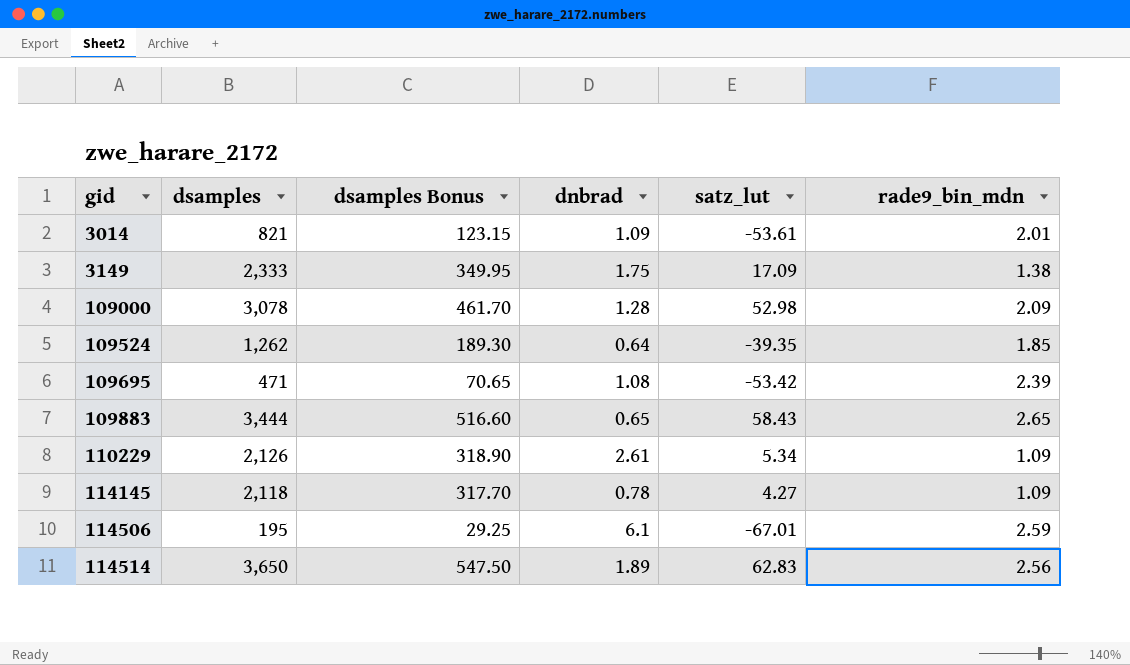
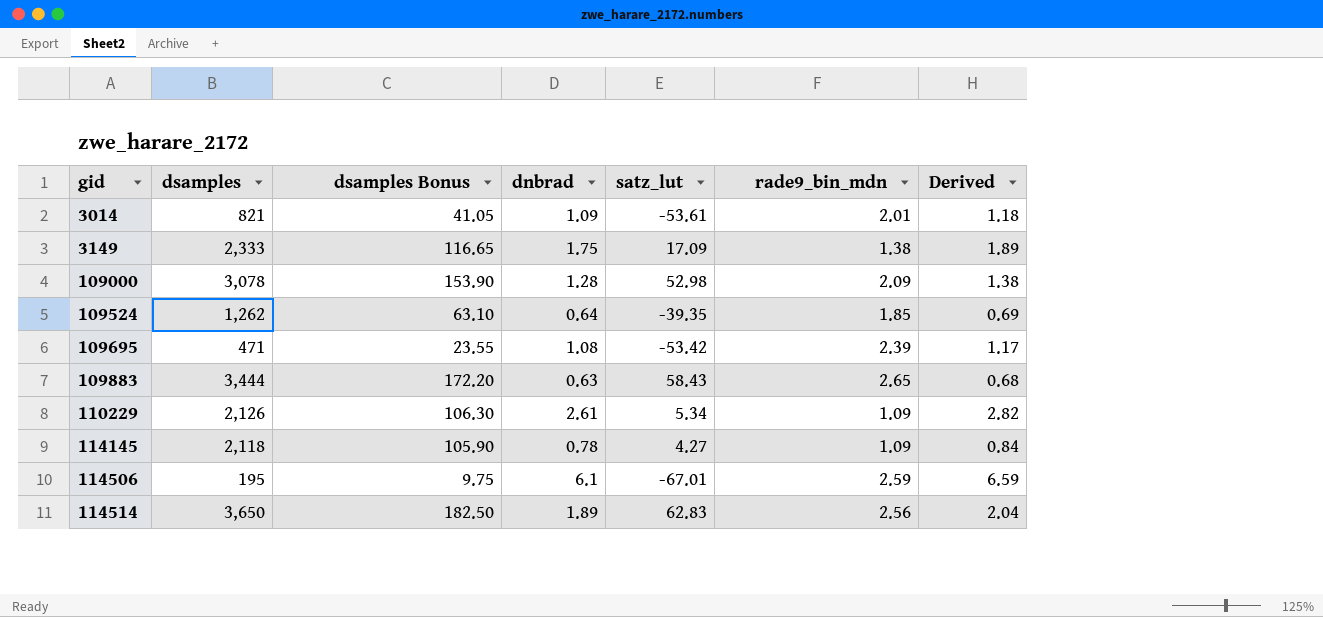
column dsamples Bonus | formula: [dsamples] * 0.15 -> [dsamples] * 0.05
column Derived | formula: none -> [dnbrad] * 1.08
109883 | dnbrad: 0.65 -> 0.63

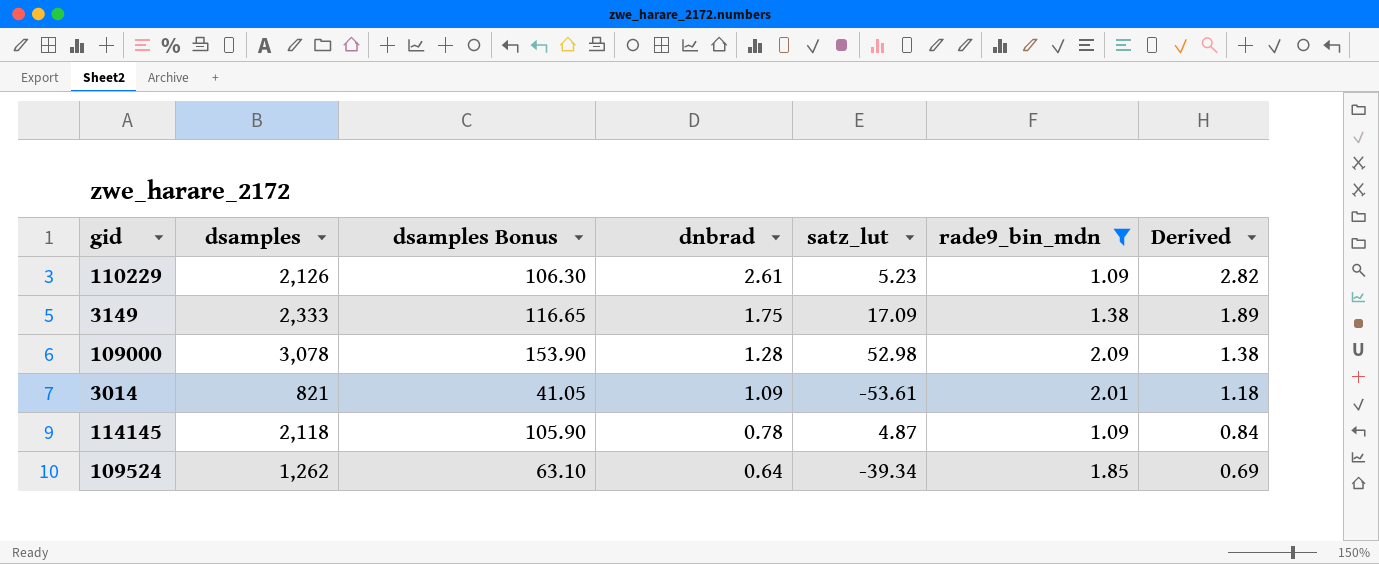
filter: none -> rade9_bin_mdn <= 2.09
row order: gid ascending -> dnbrad descending
110229 | satz_lut: 5.34 -> 5.23
114145 | satz_lut: 4.27 -> 4.87
109524 | satz_lut: -39.35 -> -39.34

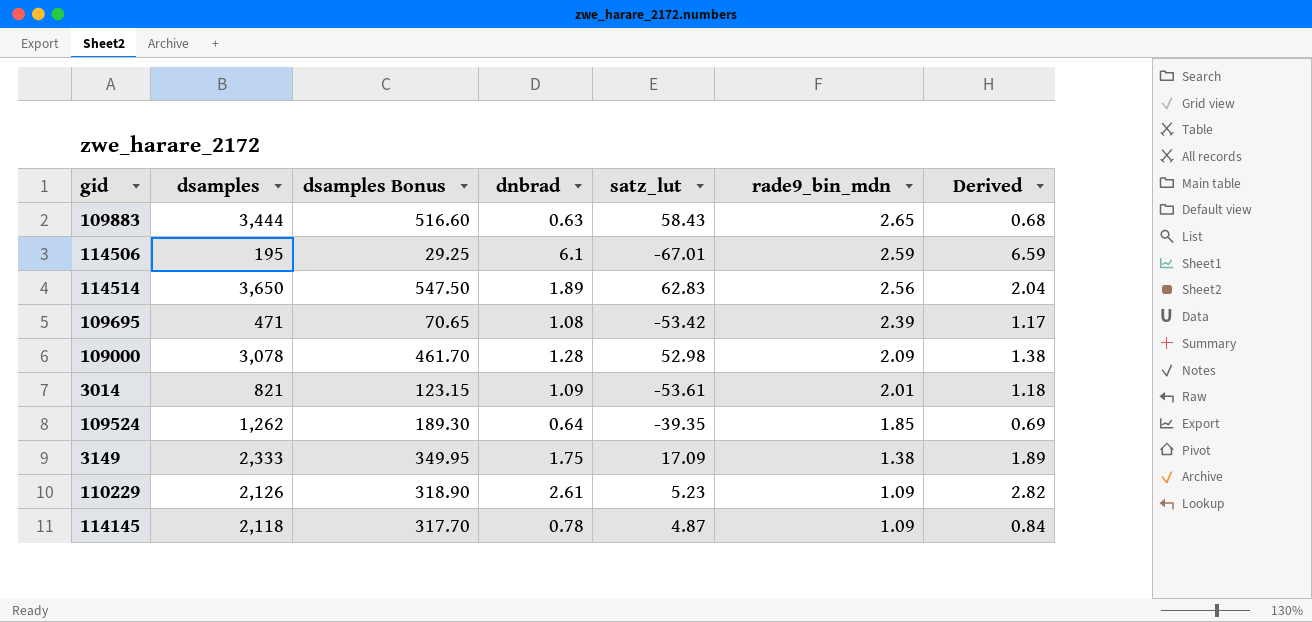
filter: rade9_bin_mdn <= 2.09 -> none
row order: dnbrad descending -> rade9_bin_mdn descending
column dsamples Bonus | formula: [dsamples] * 0.05 -> [dsamples] * 0.15
109524 | satz_lut: -39.34 -> -39.35

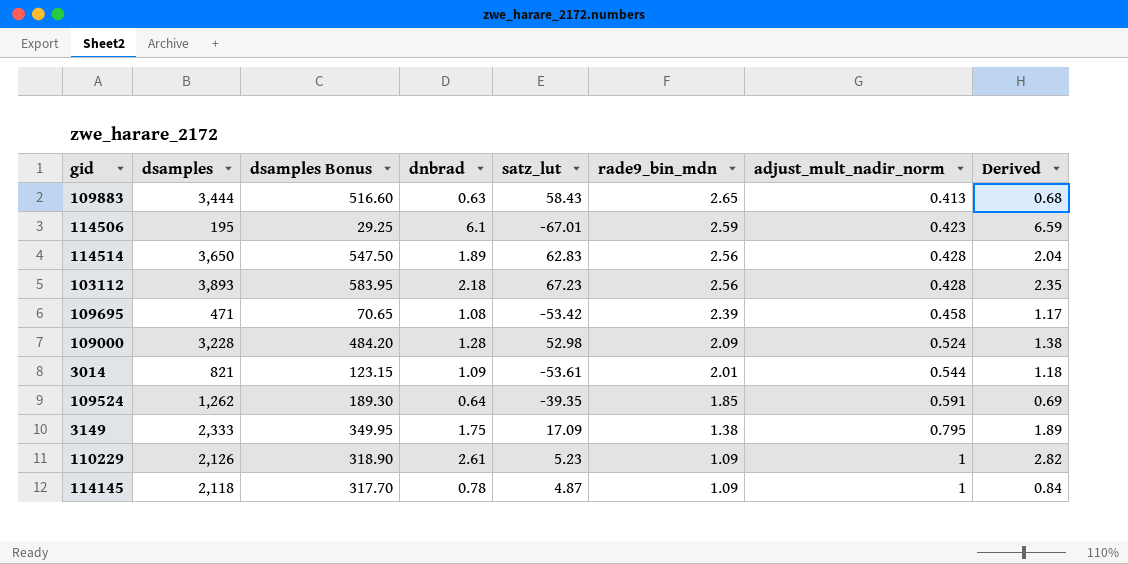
column adjust_mult_nadir_norm | position: none -> 7
row 103112: none -> 3,893 | 583.95 | 2.18 | 67.23 | 2.56 | 0.428 | 2.35
109000 | dsamples: 3,078 -> 3,228
109000 | dsamples Bonus: 461.70 -> 484.20

